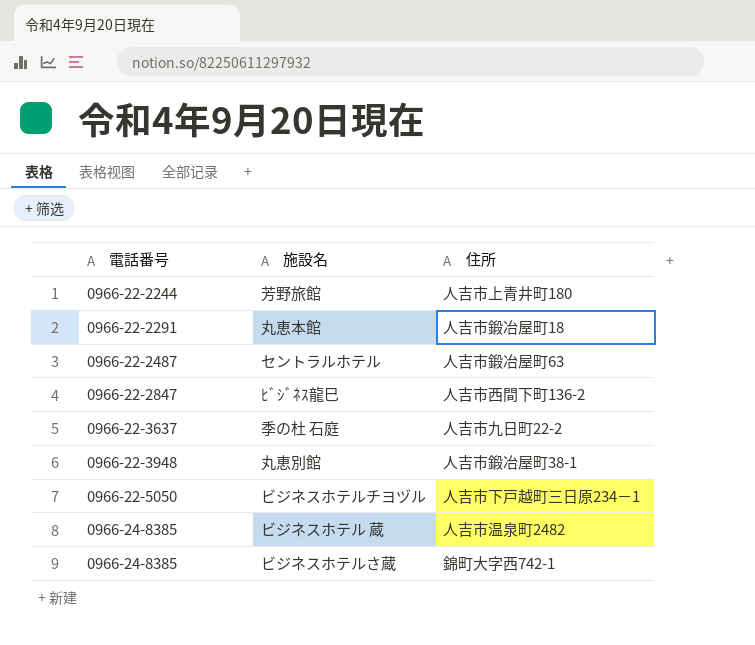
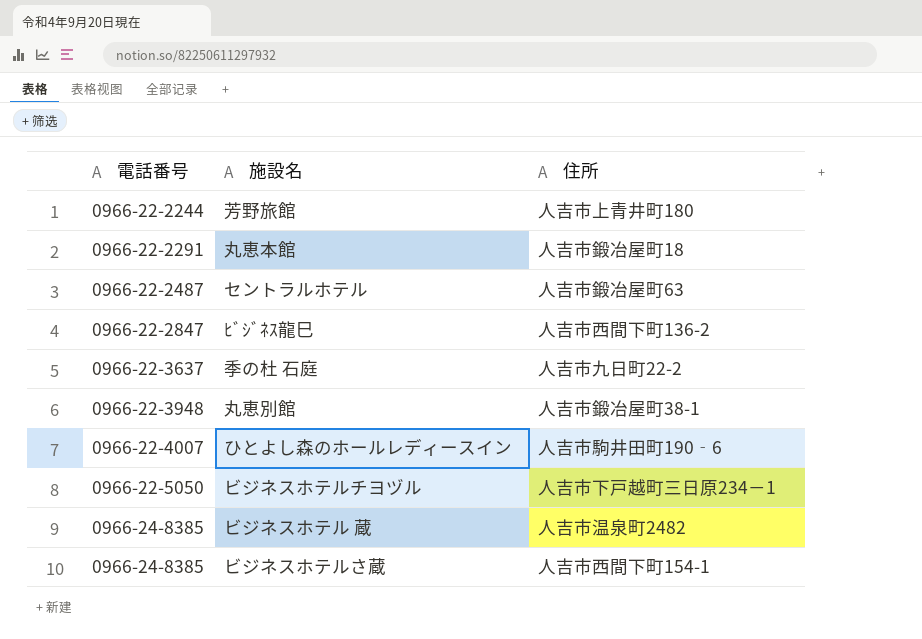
row ひとよし森のホールレディースイン: none -> 0966-22-4007 | 人吉市駒井田町190‐6
ビジネスホテルさ蔵 | 住所: 錦町大字西742-1 -> 人吉市西間下町154-1

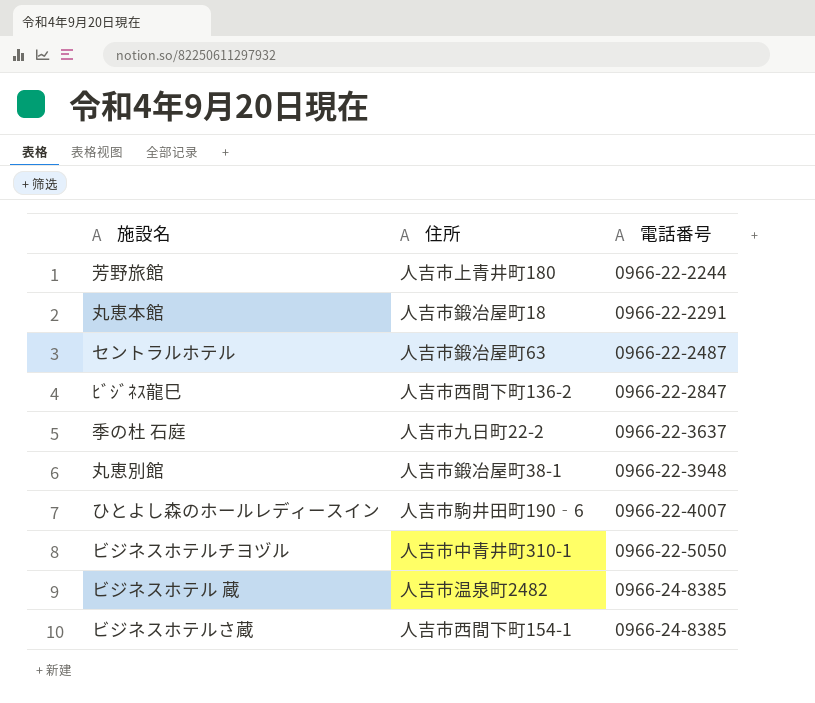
column 電話番号 | position: 1 -> 3
ビジネスホテルチヨヅル | 住所: 人吉市下戸越町三日原234－1 -> 人吉市中青井町310-1

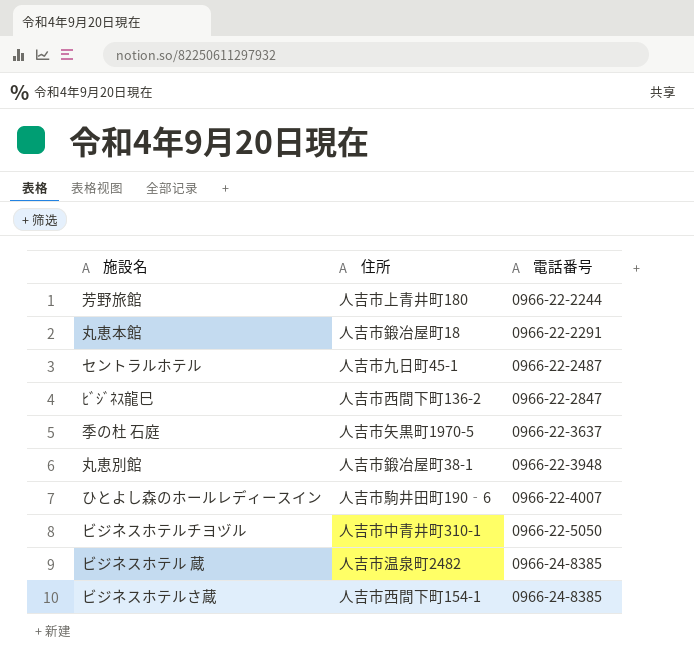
セントラルホテル | 住所: 人吉市鍛冶屋町63 -> 人吉市九日町45-1
季の杜 石庭 | 住所: 人吉市九日町22-2 -> 人吉市矢黒町1970-5

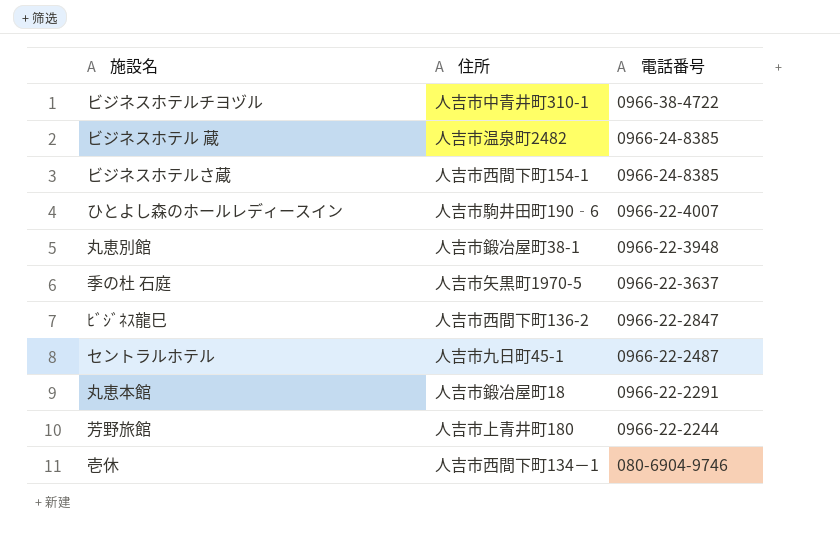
row order: 電話番号 ascending -> 電話番号 descending
ビジネスホテルチヨヅル | 電話番号: 0966-22-5050 -> 0966-38-4722
row 壱休: none -> 人吉市西間下町134－1 | 080-6904-9746

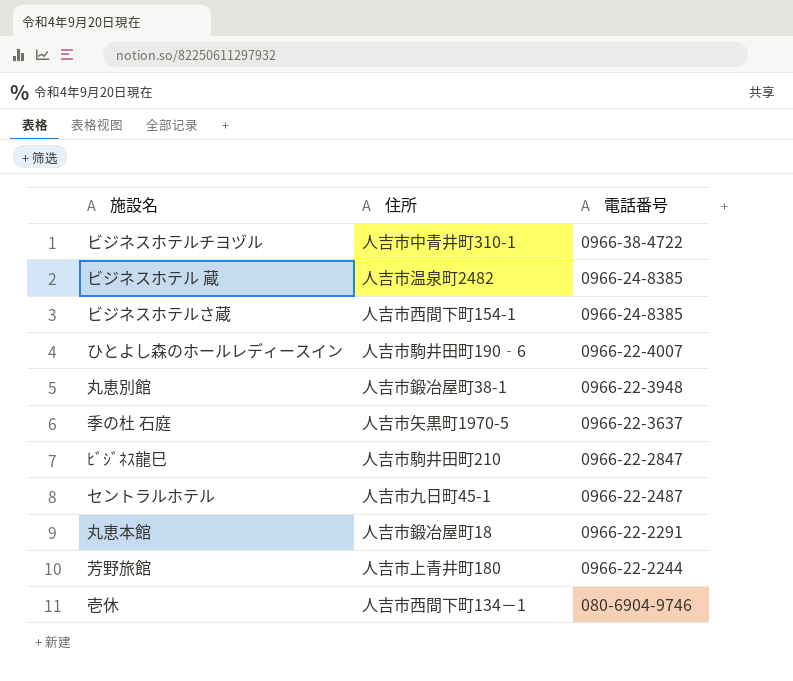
ﾋﾞｼﾞﾈｽ龍巳 | 住所: 人吉市西間下町136-2 -> 人吉市駒井田町210

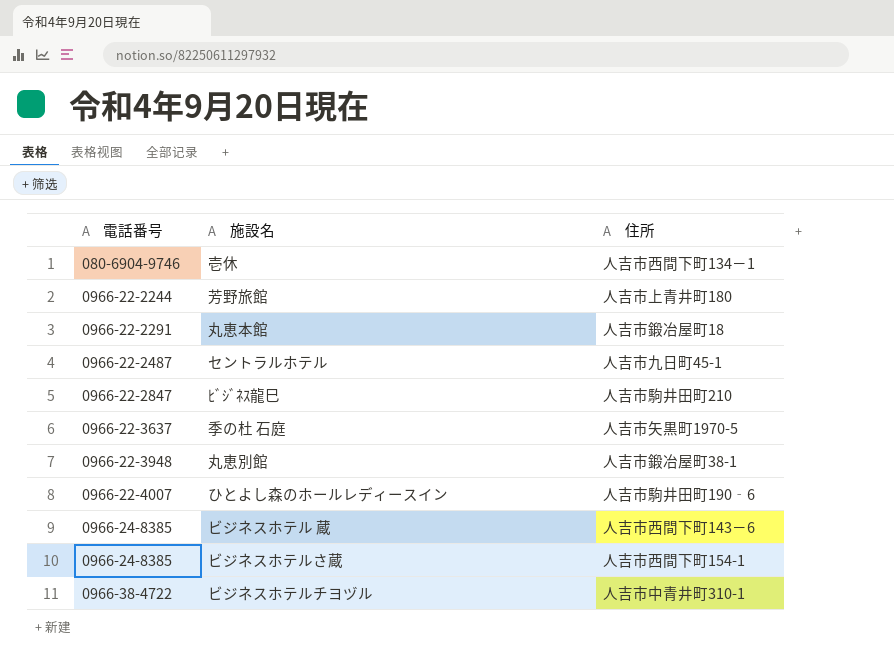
row order: 電話番号 descending -> 電話番号 ascending
column 電話番号 | position: 3 -> 1
ビジネスホテル 蔵 | 住所: 人吉市温泉町2482 -> 人吉市西間下町143－6

